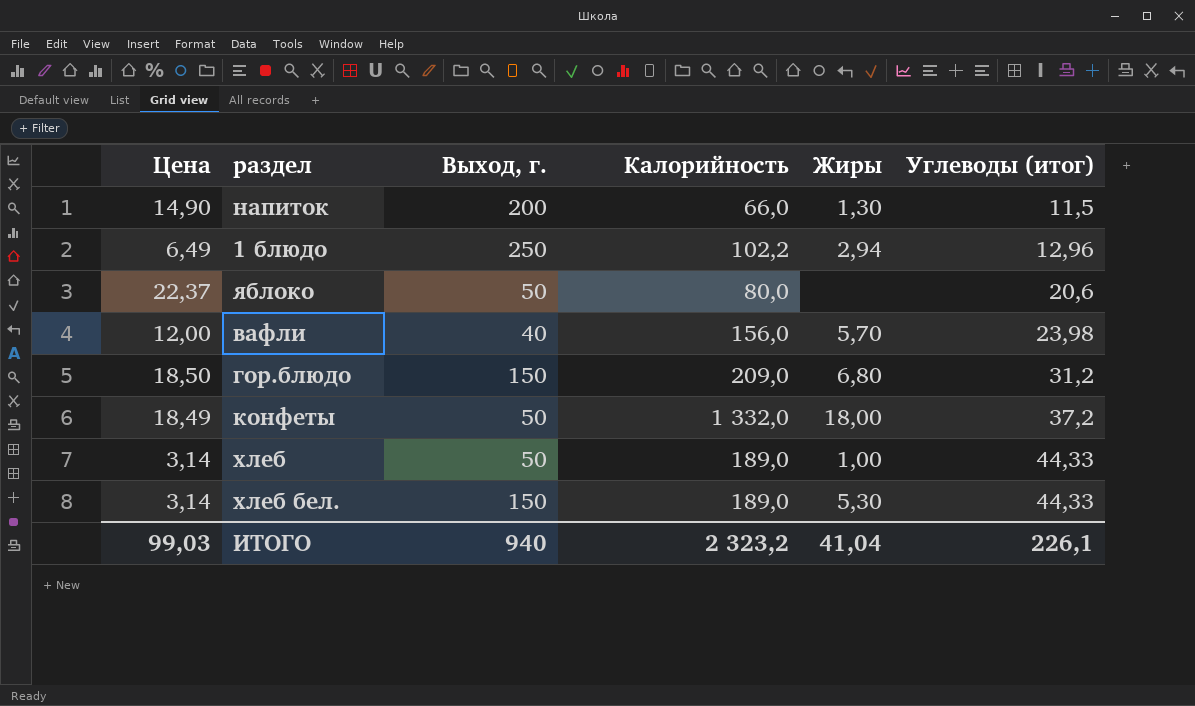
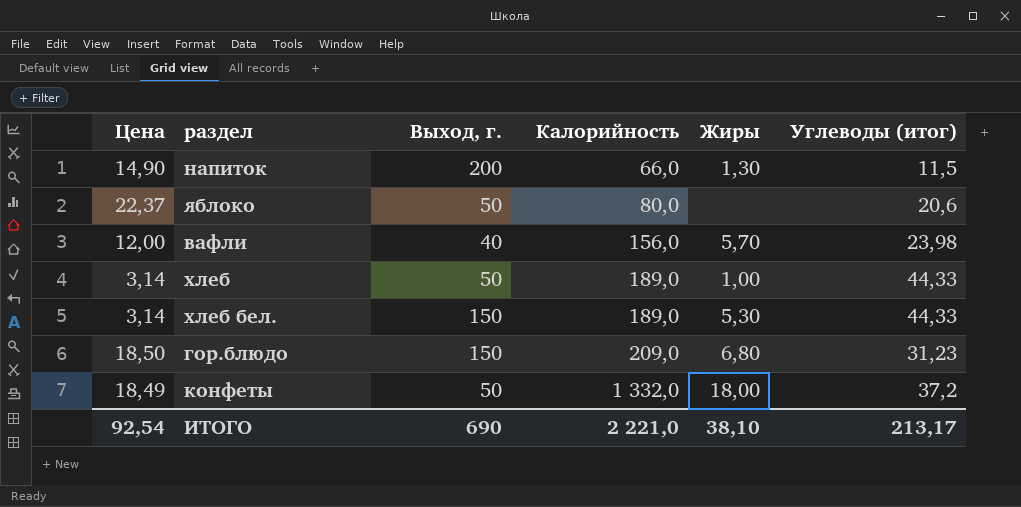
row order: Углеводы (итог) ascending -> Калорийность ascending
row 1 блюдо: 6,49 | 250 | 102,2 | 2,94 | 12,96 -> none
гор.блюдо | Углеводы (итог): 31,2 -> 31,23
ИТОГО | Цена: 99,03 -> 92,54
ИТОГО | Выход, г.: 940 -> 690
ИТОГО | Калорийность: 2 323,2 -> 2 221,0
ИТОГО | Жиры: 41,04 -> 38,10
ИТОГО | Углеводы (итог): 226,1 -> 213,17

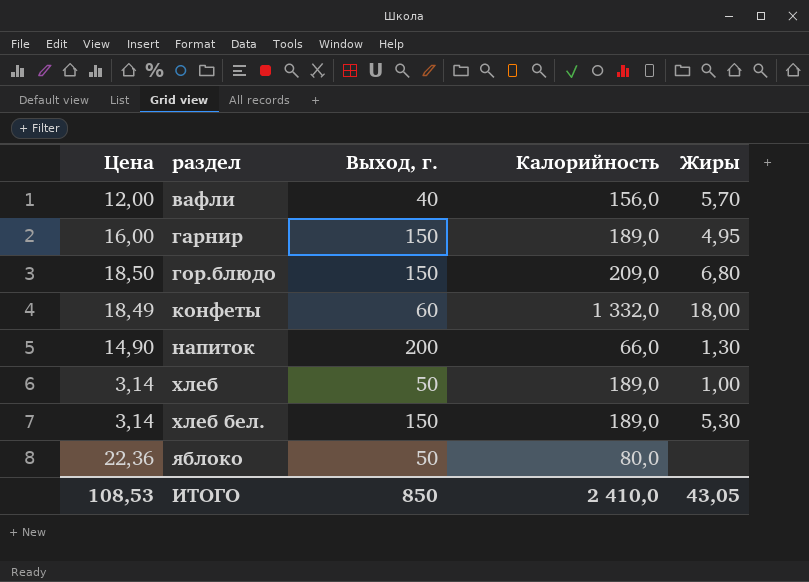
row order: Калорийность ascending -> раздел ascending
column Углеводы (итог) | position: 6 -> none
row гарнир: none -> 16,00 | 150 | 189,0 | 4,95
конфеты | Выход, г.: 50 -> 60
яблоко | Цена: 22,37 -> 22,36
ИТОГО | Цена: 92,54 -> 108,53
ИТОГО | Выход, г.: 690 -> 850
ИТОГО | Калорийность: 2 221,0 -> 2 410,0
ИТОГО | Жиры: 38,10 -> 43,05

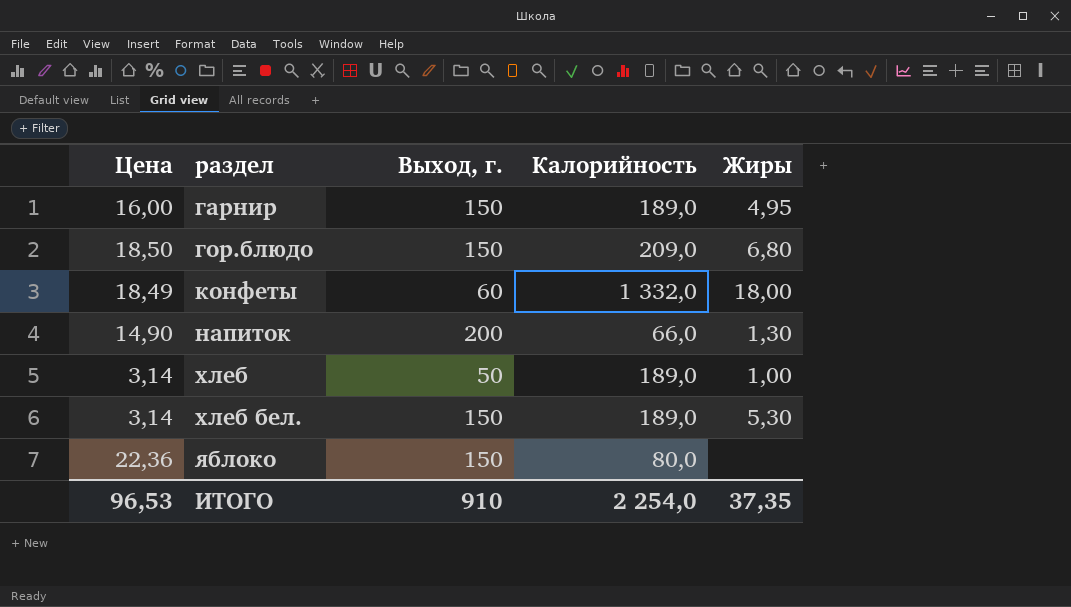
row вафли: 12,00 | 40 | 156,0 | 5,70 -> none
яблоко | Выход, г.: 50 -> 150
ИТОГО | Цена: 108,53 -> 96,53
ИТОГО | Выход, г.: 850 -> 910
ИТОГО | Калорийность: 2 410,0 -> 2 254,0
ИТОГО | Жиры: 43,05 -> 37,35

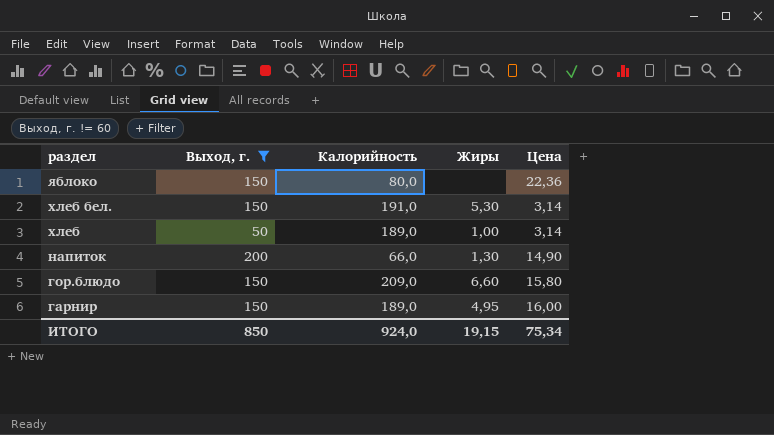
filter: none -> Выход, г. != 60
row order: раздел ascending -> раздел descending
column Цена | position: 1 -> 5
хлеб бел. | Калорийность: 189,0 -> 191,0
гор.блюдо | Жиры: 6,80 -> 6,60
гор.блюдо | Цена: 18,50 -> 15,80
ИТОГО | Выход, г.: 910 -> 850
ИТОГО | Калорийность: 2 254,0 -> 924,0
ИТОГО | Жиры: 37,35 -> 19,15
ИТОГО | Цена: 96,53 -> 75,34

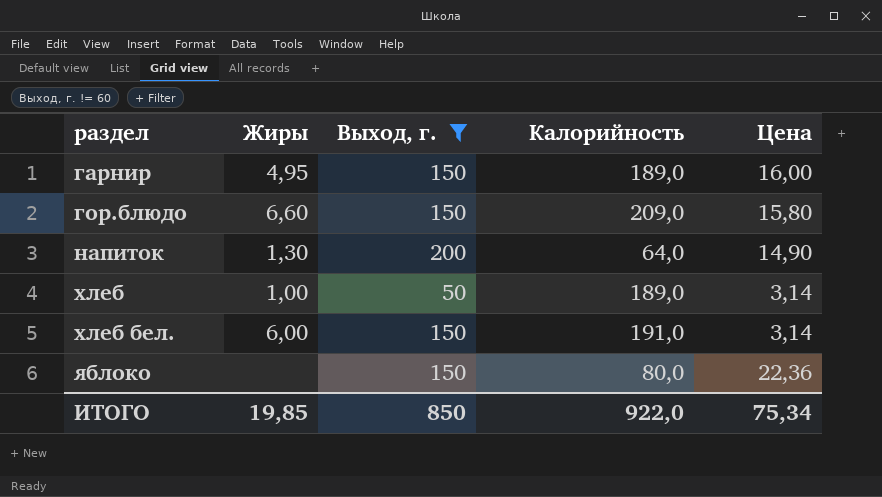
row order: раздел descending -> раздел ascending
column Жиры | position: 4 -> 2
напиток | Калорийность: 66,0 -> 64,0
хлеб бел. | Жиры: 5,30 -> 6,00
ИТОГО | Жиры: 19,15 -> 19,85
ИТОГО | Калорийность: 924,0 -> 922,0

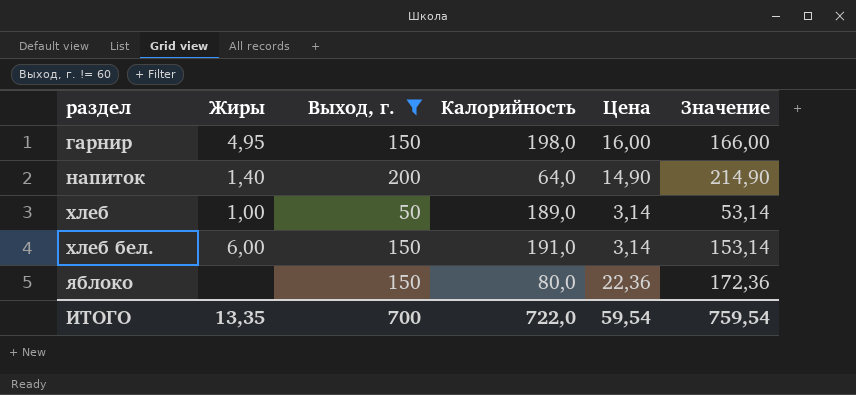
column Значение | formula: none -> [Выход, г.] + [Цена]
row гор.блюдо: 6,60 | 150 | 209,0 | 15,80 -> none
гарнир | Калорийность: 189,0 -> 198,0
напиток | Жиры: 1,30 -> 1,40
ИТОГО | Жиры: 19,85 -> 13,35
ИТОГО | Выход, г.: 850 -> 700
ИТОГО | Калорийность: 922,0 -> 722,0
ИТОГО | Цена: 75,34 -> 59,54

